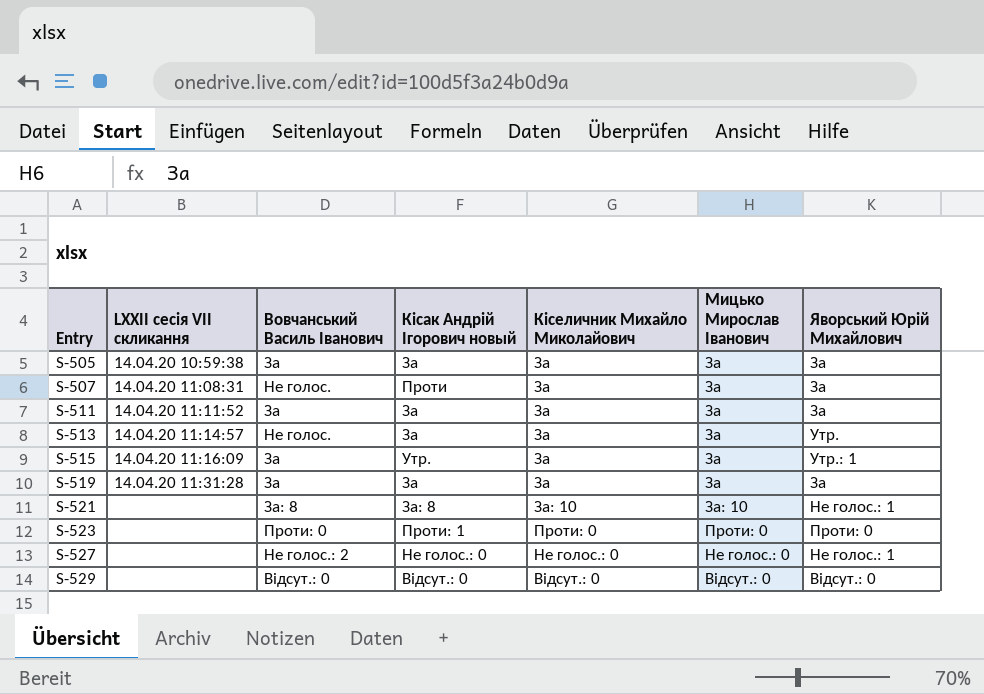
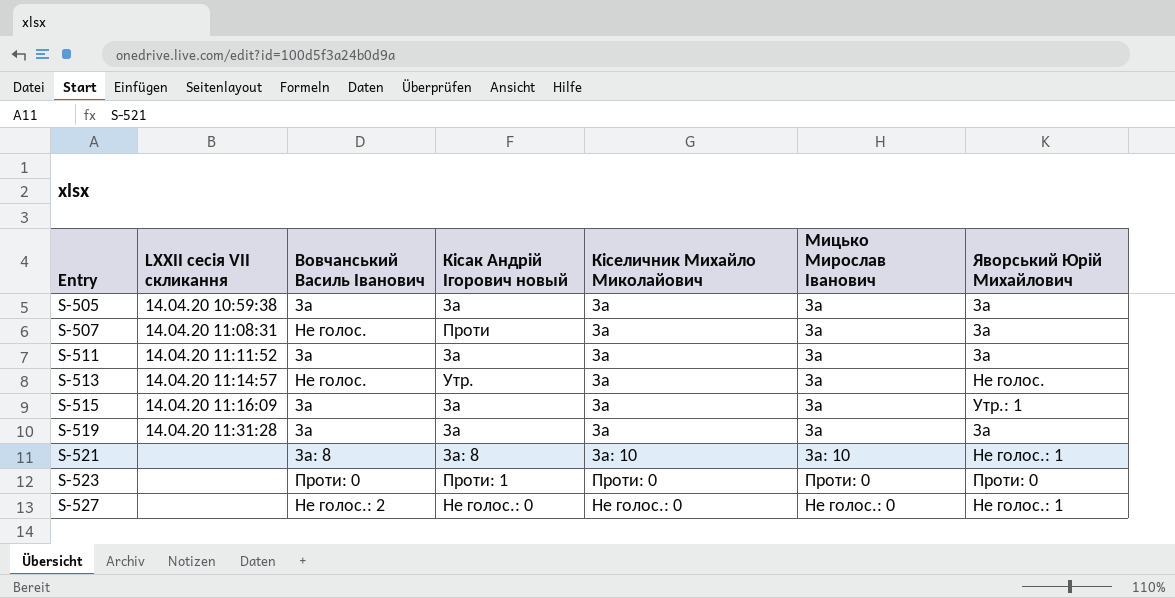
row S-529: none | Відсут.: 0 | Відсут.: 0 | Відсут.: 0 | Відсут.: 0 | Відсут.: 0 -> none
S-513 | Кісак Андрій Ігорович новый: За -> Утр.
S-513 | Яворський Юрій Михайлович: Утр. -> Не голос.
S-515 | Кісак Андрій Ігорович новый: Утр. -> За

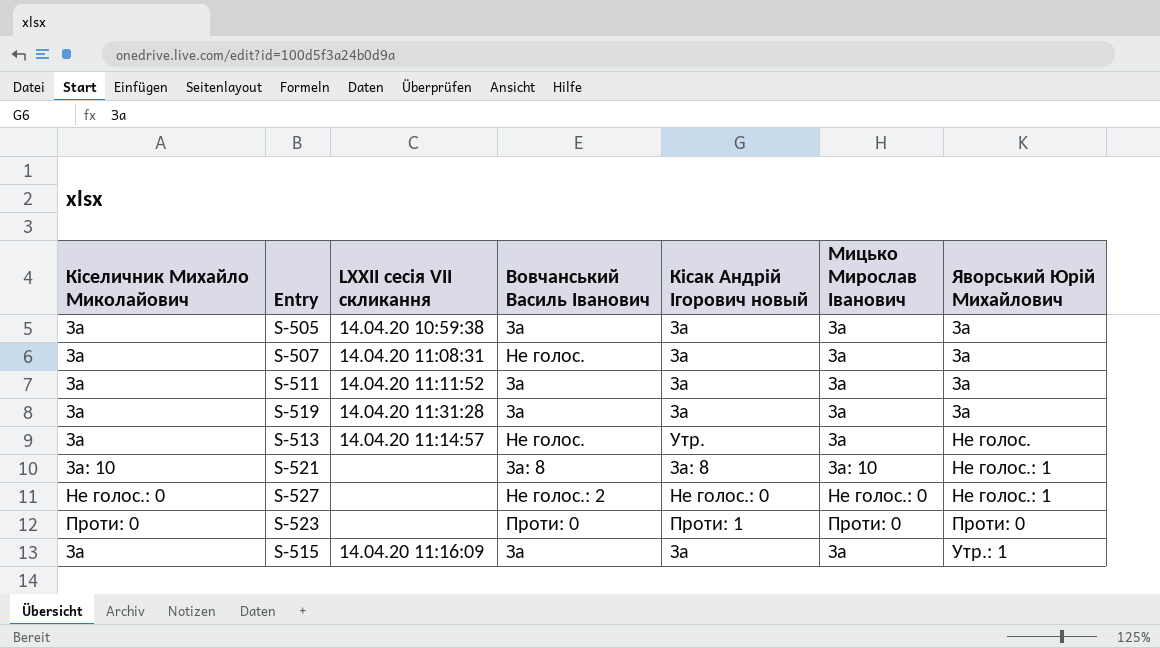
row order: Entry ascending -> Яворський Юрій Михайлович ascending
column Кіселичник Михайло Миколайович | position: 5 -> 1
S-507 | Кісак Андрій Ігорович новый: Проти -> За

